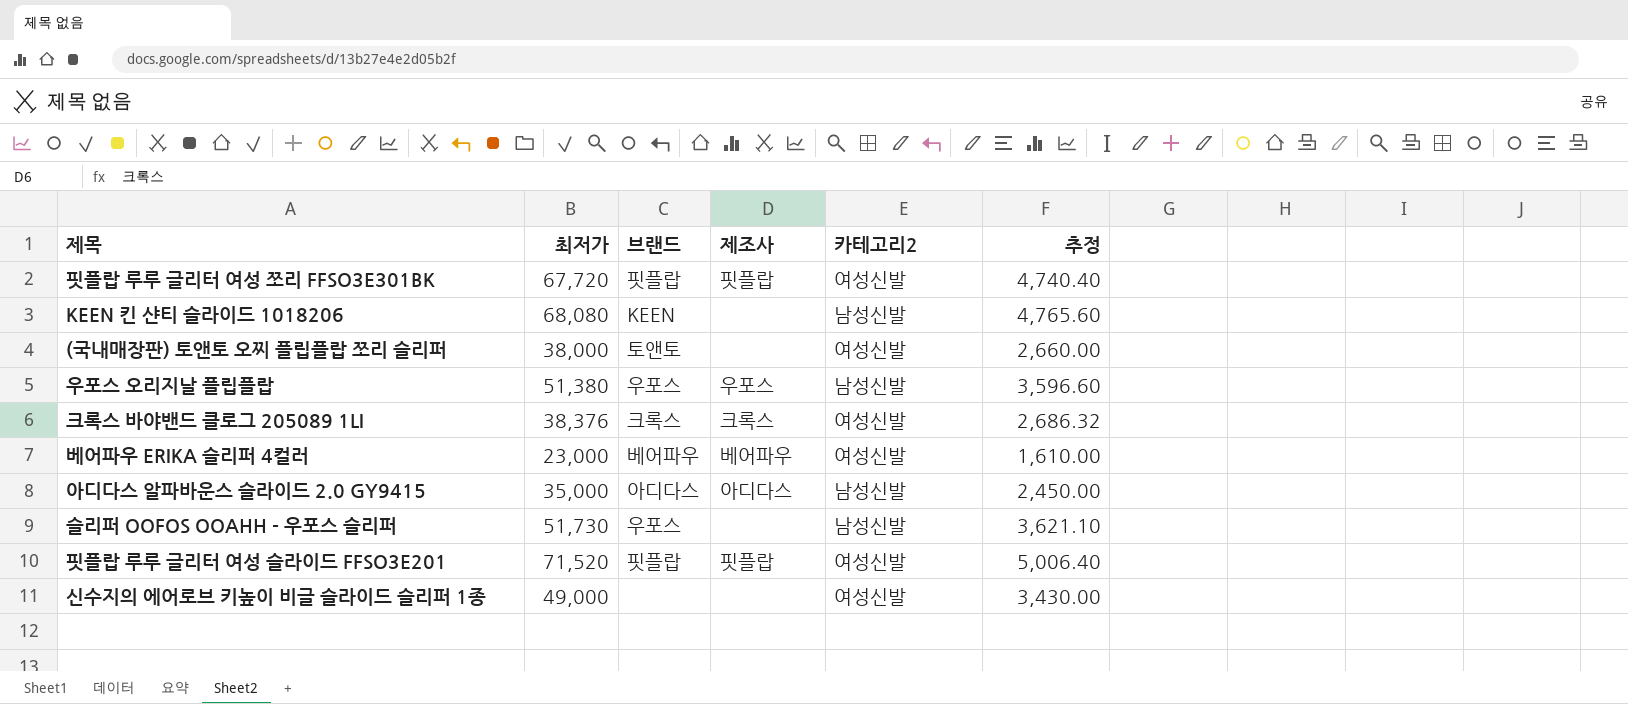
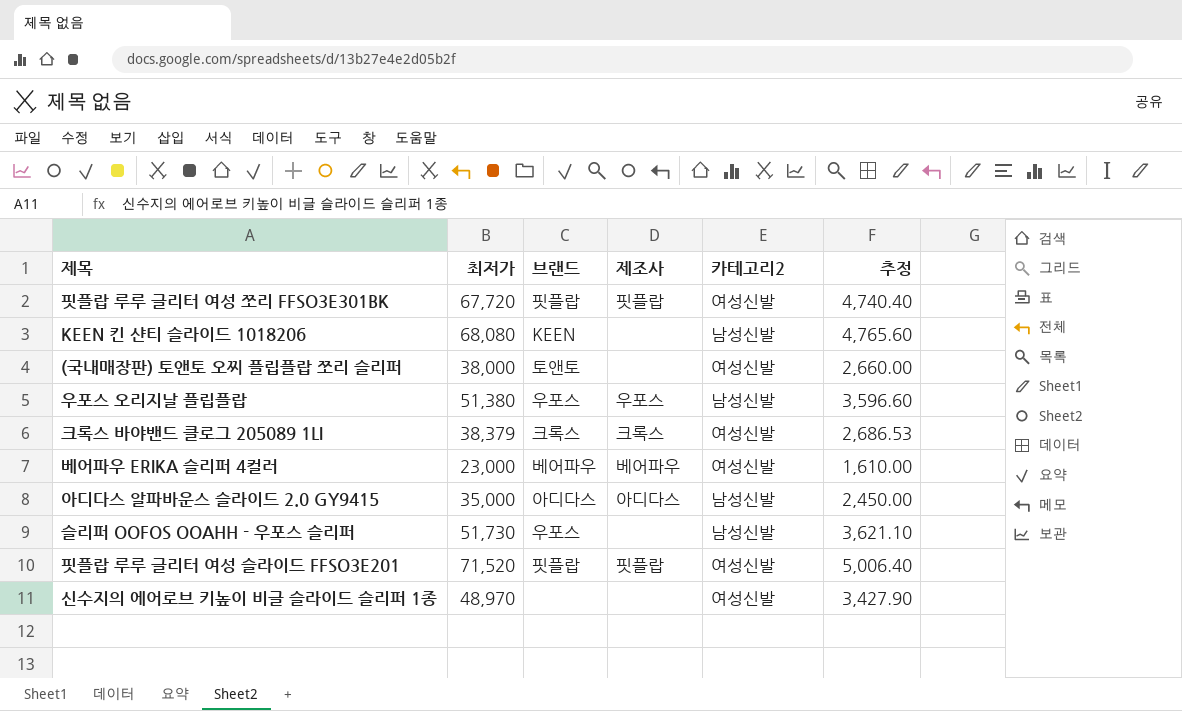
크록스 바야밴드 클로그 205089 1LI | 최저가: 38,376 -> 38,379
크록스 바야밴드 클로그 205089 1LI | 추정: 2,686.32 -> 2,686.53
신수지의 에어로브 키높이 비글 슬라이드 슬리퍼 1종 | 최저가: 49,000 -> 48,970
신수지의 에어로브 키높이 비글 슬라이드 슬리퍼 1종 | 추정: 3,430.00 -> 3,427.90

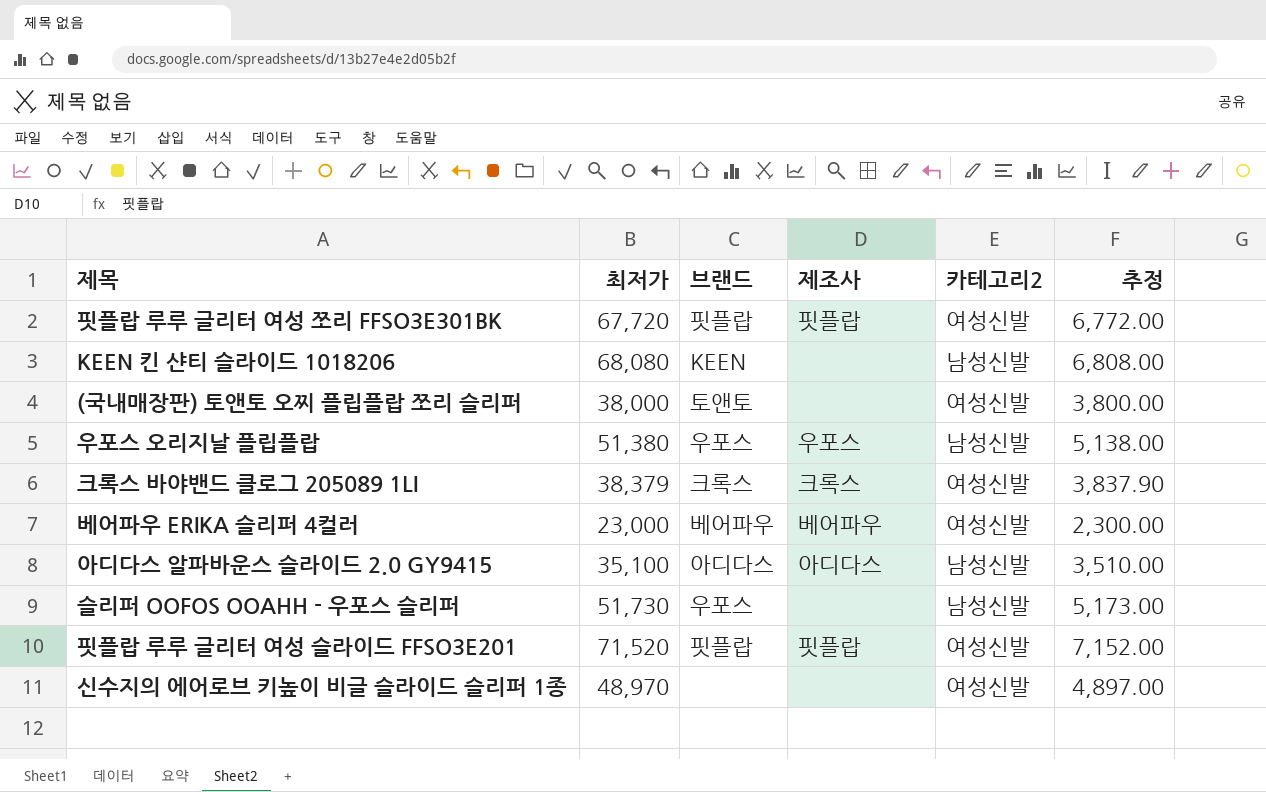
column 추정 | formula: [최저가] * 0.07 -> [최저가] * 0.1
아디다스 알파바운스 슬라이드 2.0 GY9415 | 최저가: 35,000 -> 35,100

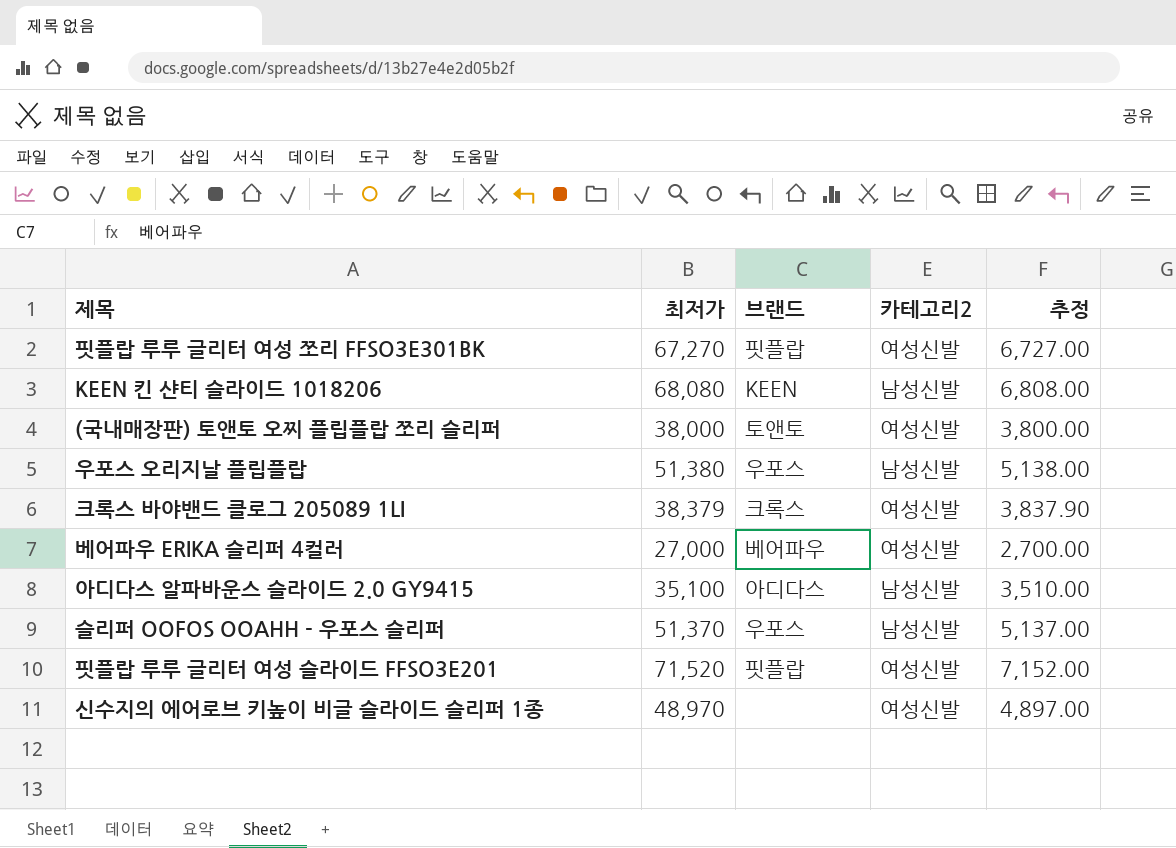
column 제조사 | position: 4 -> none
핏플랍 루루 글리터 여성 쪼리 FFSO3E301BK | 최저가: 67,720 -> 67,270
핏플랍 루루 글리터 여성 쪼리 FFSO3E301BK | 추정: 6,772.00 -> 6,727.00
베어파우 ERIKA 슬리퍼 4컬러 | 최저가: 23,000 -> 27,000
베어파우 ERIKA 슬리퍼 4컬러 | 추정: 2,300.00 -> 2,700.00
슬리퍼 OOFOS OOAHH - 우포스 슬리퍼 | 최저가: 51,730 -> 51,370
슬리퍼 OOFOS OOAHH - 우포스 슬리퍼 | 추정: 5,173.00 -> 5,137.00

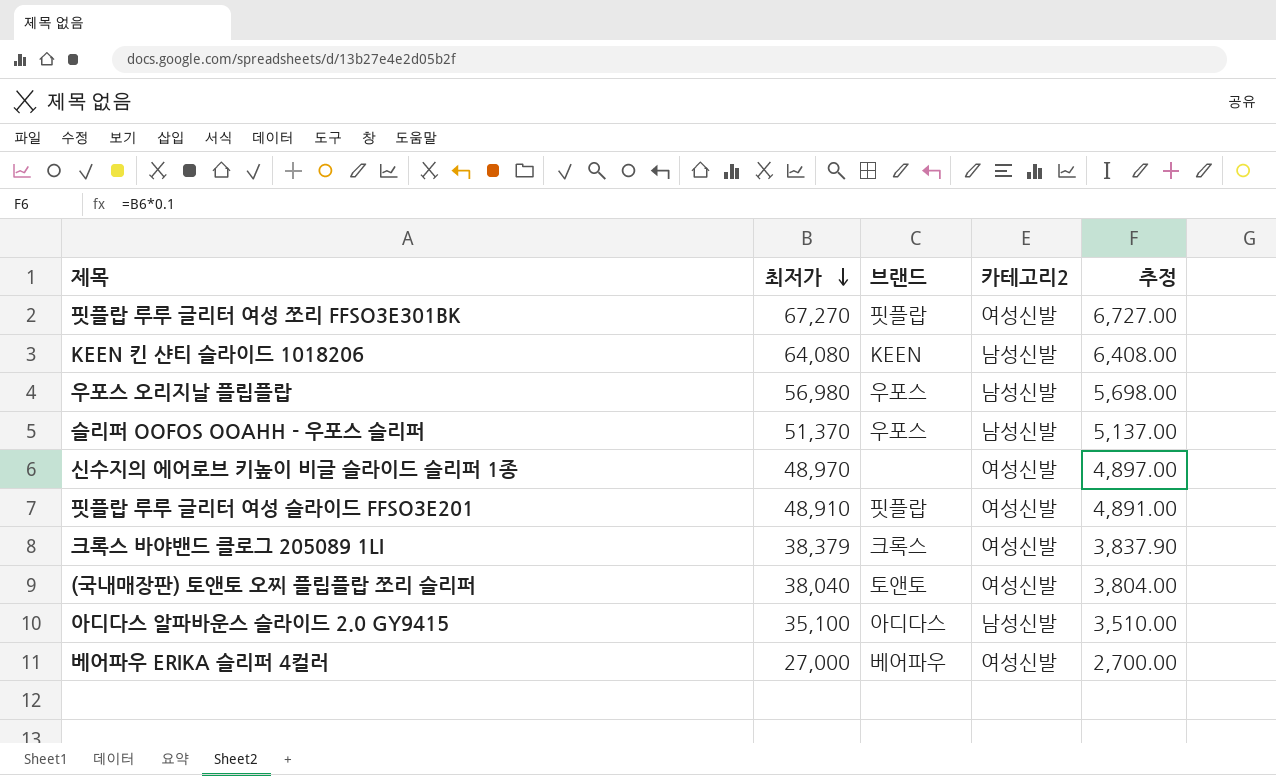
row order: none -> 최저가 descending
KEEN 킨 샨티 슬라이드 1018206 | 최저가: 68,080 -> 64,080
KEEN 킨 샨티 슬라이드 1018206 | 추정: 6,808.00 -> 6,408.00
우포스 오리지날 플립플랍 | 최저가: 51,380 -> 56,980
우포스 오리지날 플립플랍 | 추정: 5,138.00 -> 5,698.00
핏플랍 루루 글리터 여성 슬라이드 FFSO3E201 | 최저가: 71,520 -> 48,910
핏플랍 루루 글리터 여성 슬라이드 FFSO3E201 | 추정: 7,152.00 -> 4,891.00
(국내매장판) 토앤토 오찌 플립플랍 쪼리 슬리퍼 | 최저가: 38,000 -> 38,040
(국내매장판) 토앤토 오찌 플립플랍 쪼리 슬리퍼 | 추정: 3,800.00 -> 3,804.00

